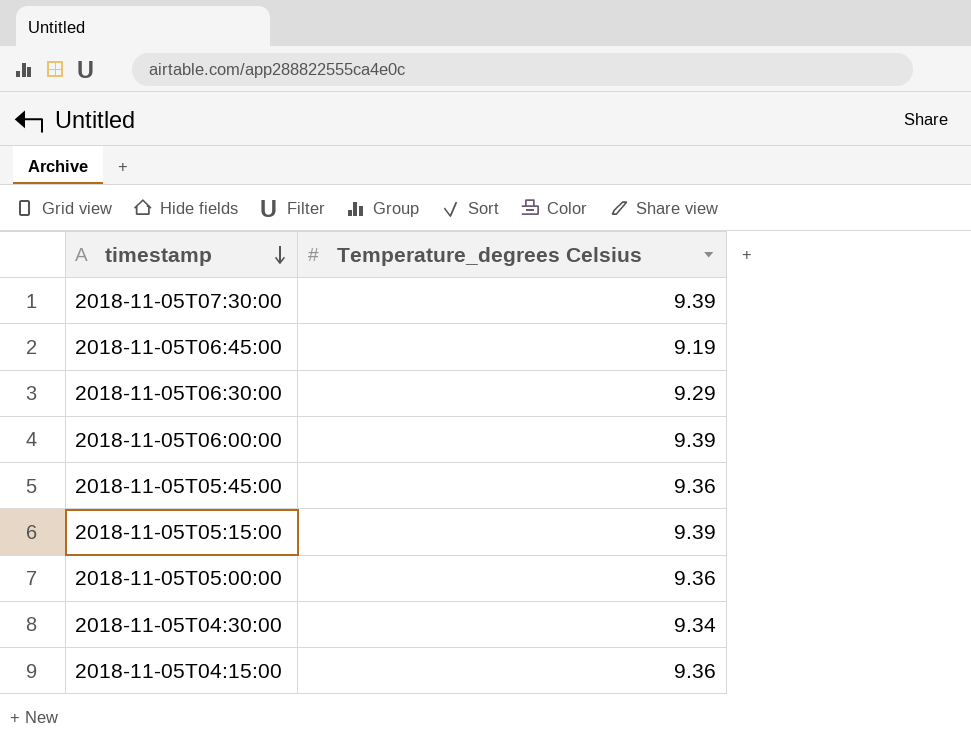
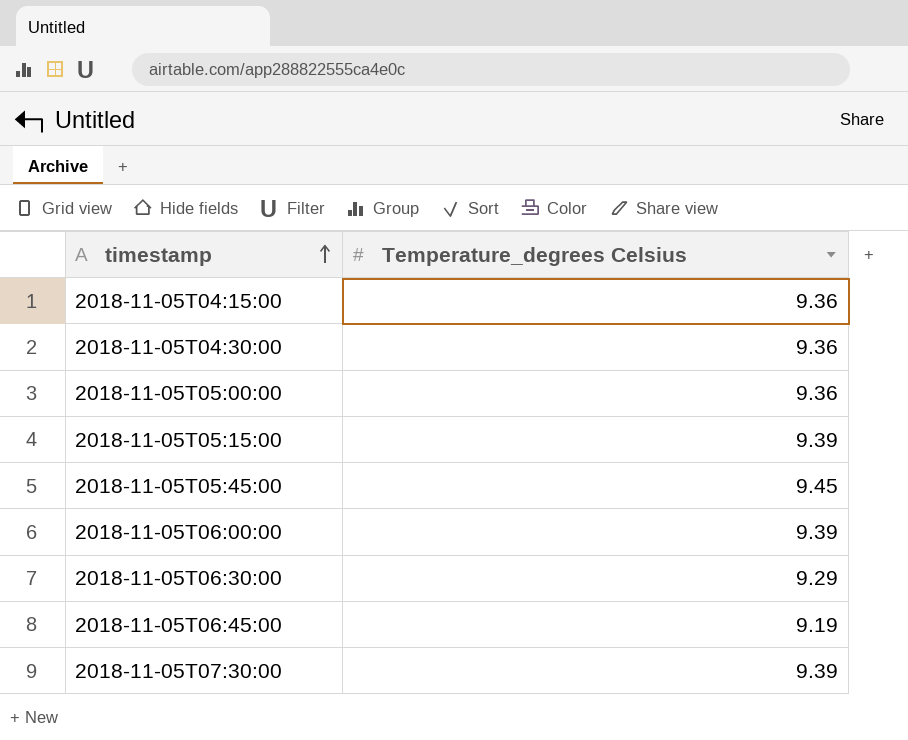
row order: timestamp descending -> timestamp ascending
2018-11-05T04:30:00 | Temperature_degrees Celsius: 9.34 -> 9.36
2018-11-05T05:45:00 | Temperature_degrees Celsius: 9.36 -> 9.45

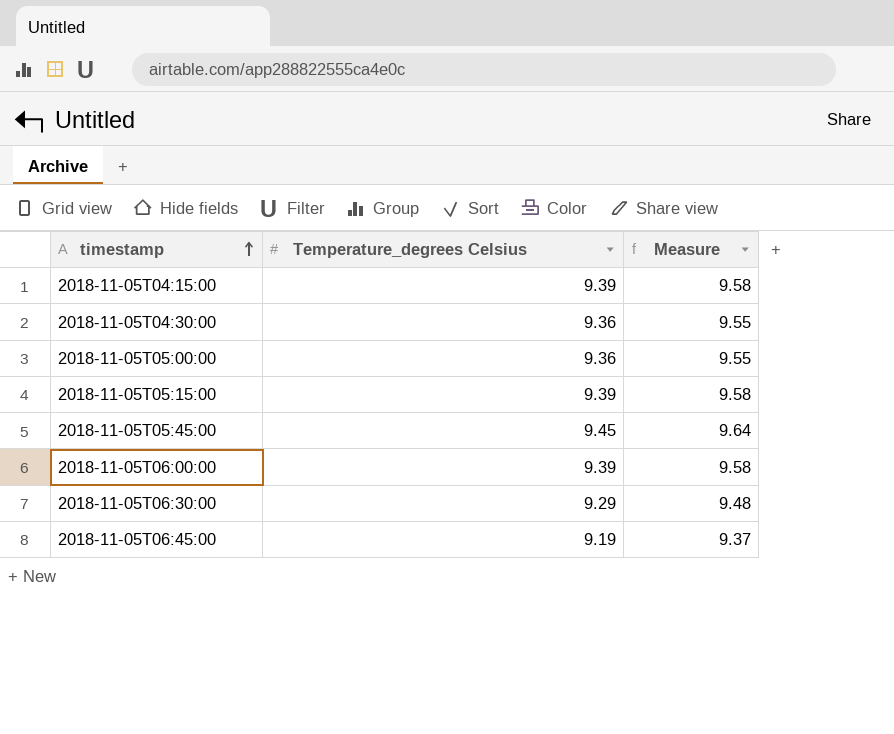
column Measure | formula: none -> [Temperature_degrees Celsius] * 1.02
row 2018-11-05T07:30:00: 9.39 -> none
2018-11-05T04:15:00 | Temperature_degrees Celsius: 9.36 -> 9.39

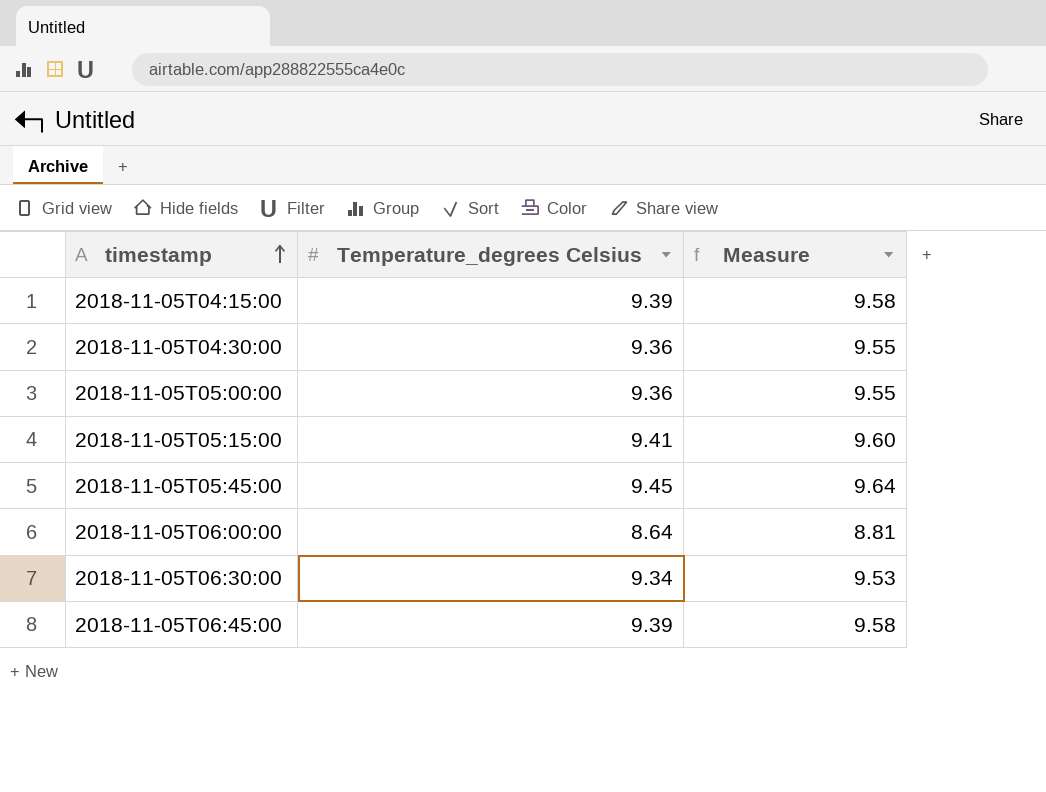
2018-11-05T05:15:00 | Temperature_degrees Celsius: 9.39 -> 9.41
2018-11-05T05:15:00 | Measure: 9.58 -> 9.60
2018-11-05T06:00:00 | Temperature_degrees Celsius: 9.39 -> 8.64
2018-11-05T06:00:00 | Measure: 9.58 -> 8.81
2018-11-05T06:30:00 | Temperature_degrees Celsius: 9.29 -> 9.34
2018-11-05T06:30:00 | Measure: 9.48 -> 9.53
2018-11-05T06:45:00 | Temperature_degrees Celsius: 9.19 -> 9.39
2018-11-05T06:45:00 | Measure: 9.37 -> 9.58

